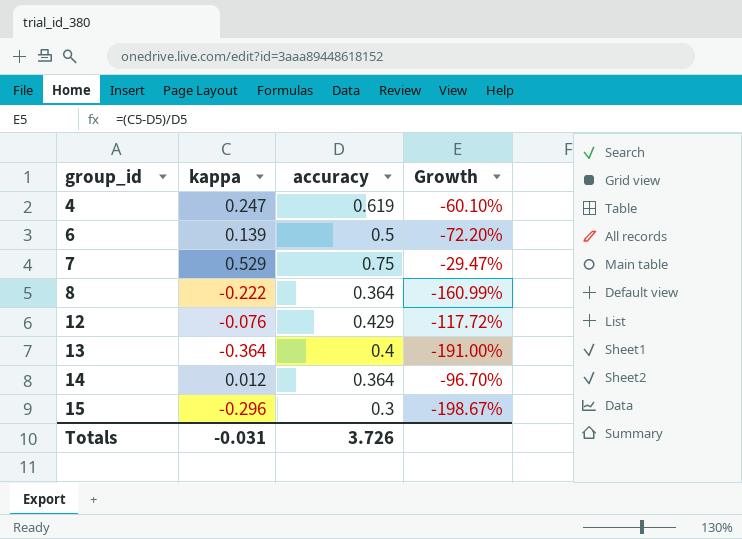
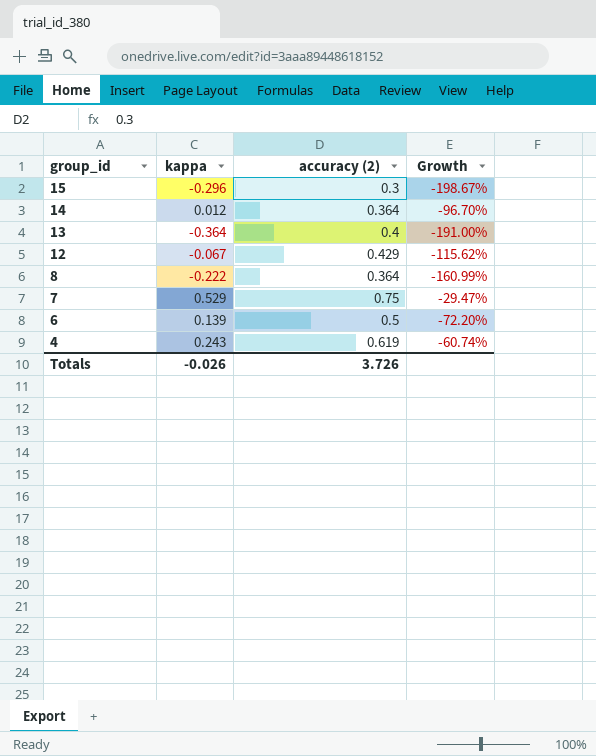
row order: group_id ascending -> group_id descending
column name: accuracy -> accuracy (2)
12 | kappa: -0.076 -> -0.067
12 | Growth: -117.72% -> -115.62%
4 | kappa: 0.247 -> 0.243
4 | Growth: -60.10% -> -60.74%
Totals | kappa: -0.031 -> -0.026

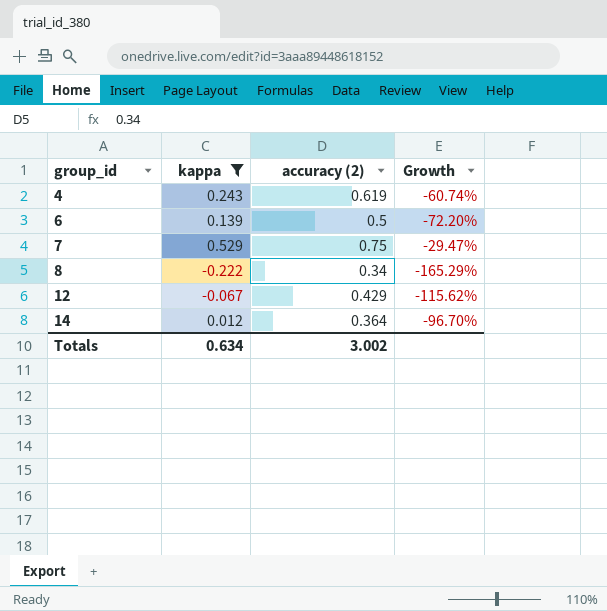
filter: none -> kappa >= -0.222
row order: group_id descending -> group_id ascending
8 | accuracy (2): 0.364 -> 0.34
8 | Growth: -160.99% -> -165.29%
Totals | kappa: -0.026 -> 0.634
Totals | accuracy (2): 3.726 -> 3.002

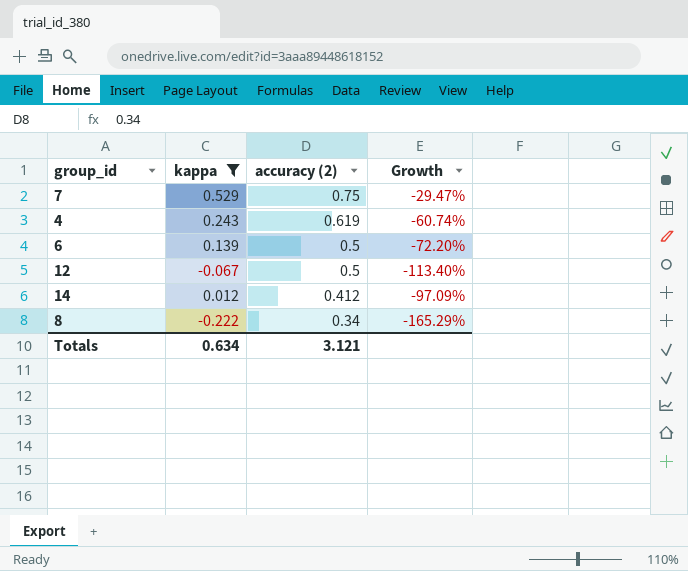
row order: group_id ascending -> accuracy (2) descending
12 | accuracy (2): 0.429 -> 0.5
12 | Growth: -115.62% -> -113.40%
14 | accuracy (2): 0.364 -> 0.412
14 | Growth: -96.70% -> -97.09%
Totals | accuracy (2): 3.002 -> 3.121

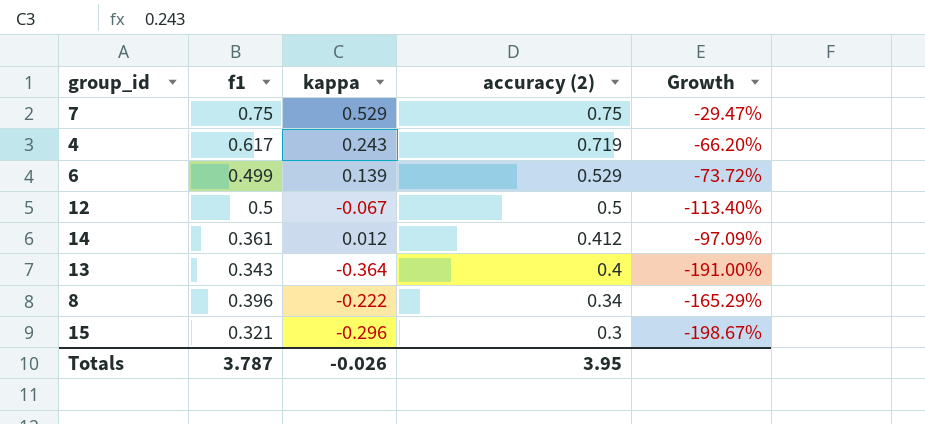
filter: kappa >= -0.222 -> none
column f1 | position: none -> 2
4 | accuracy (2): 0.619 -> 0.719
4 | Growth: -60.74% -> -66.20%
6 | accuracy (2): 0.5 -> 0.529
6 | Growth: -72.20% -> -73.72%
Totals | kappa: 0.634 -> -0.026
Totals | accuracy (2): 3.121 -> 3.95

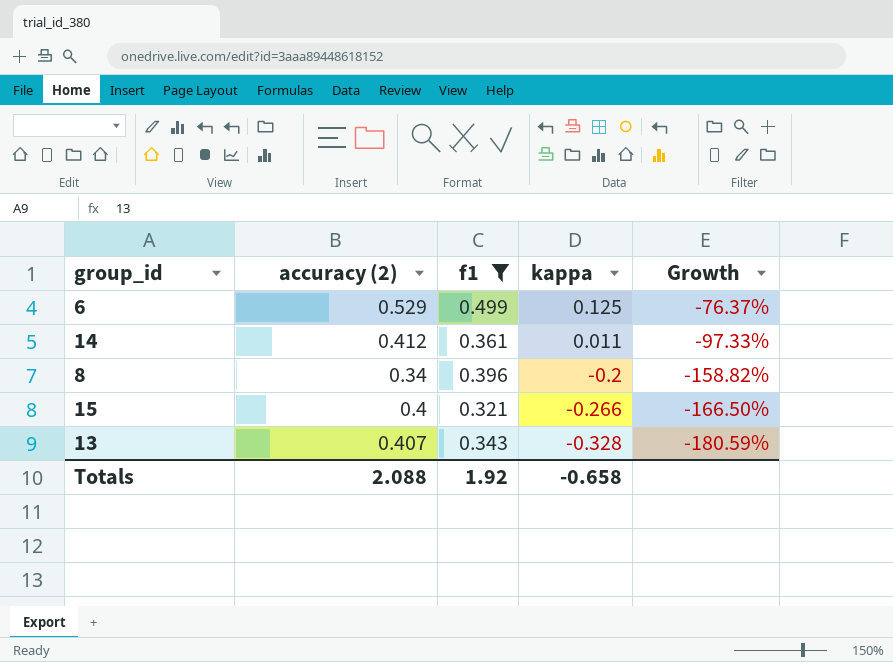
filter: none -> f1 <= 0.499
row order: accuracy (2) descending -> kappa descending
column accuracy (2) | position: 4 -> 2
6 | kappa: 0.139 -> 0.125
6 | Growth: -73.72% -> -76.37%
14 | kappa: 0.012 -> 0.011
14 | Growth: -97.09% -> -97.33%
8 | kappa: -0.222 -> -0.2
8 | Growth: -165.29% -> -158.82%
15 | accuracy (2): 0.3 -> 0.4
15 | kappa: -0.296 -> -0.266
15 | Growth: -198.67% -> -166.50%
13 | accuracy (2): 0.4 -> 0.407
13 | kappa: -0.364 -> -0.328
13 | Growth: -191.00% -> -180.59%
Totals | accuracy (2): 3.95 -> 2.088
Totals | f1: 3.787 -> 1.92
Totals | kappa: -0.026 -> -0.658

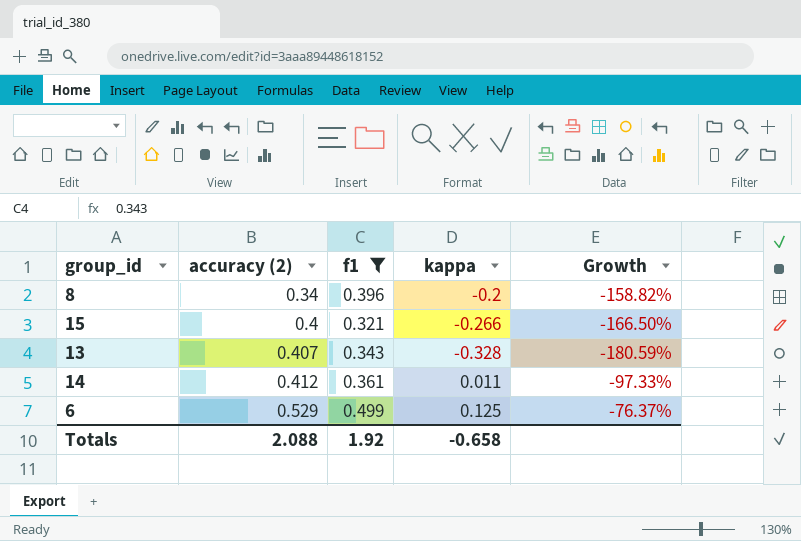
row order: kappa descending -> accuracy (2) ascending

